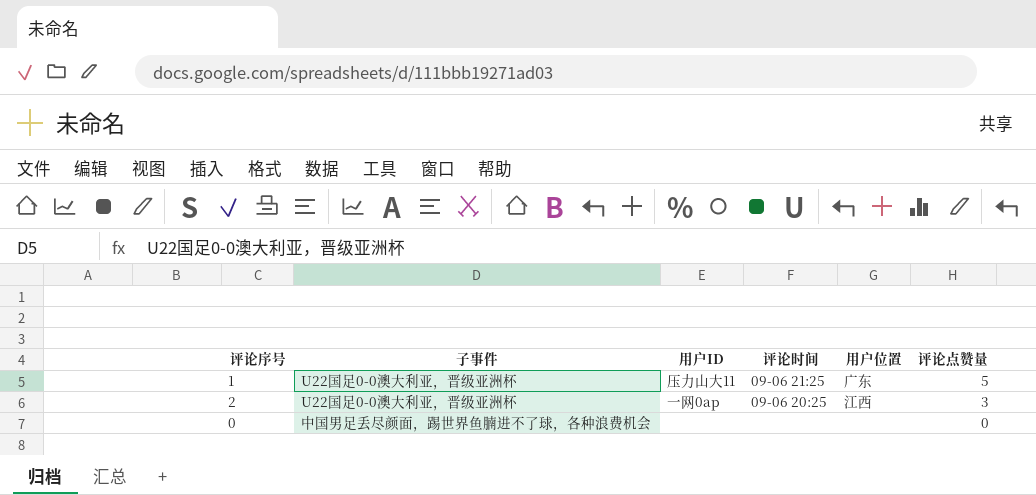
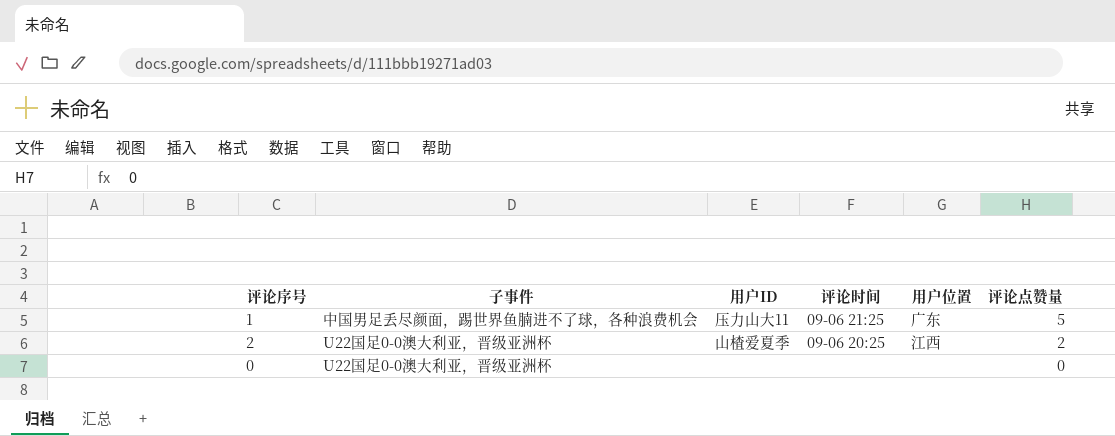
1 | 子事件: U22国足0-0澳大利亚，晋级亚洲杯 -> 中国男足丢尽颜面，踢世界鱼腩进不了球，各种浪费机会
2 | 用户ID: 一网0ap -> 山楂爱夏季
2 | 评论点赞量: 3 -> 2
0 | 子事件: 中国男足丢尽颜面，踢世界鱼腩进不了球，各种浪费机会 -> U22国足0-0澳大利亚，晋级亚洲杯

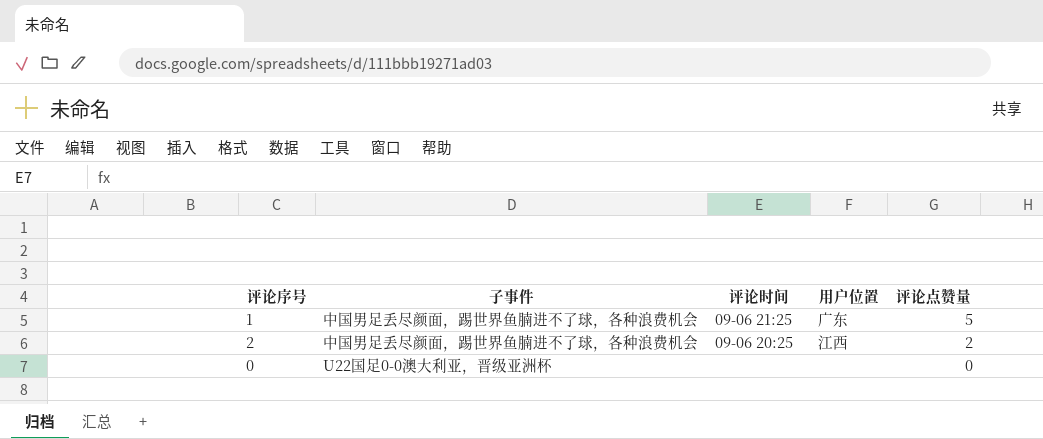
column 用户ID | position: 3 -> none
2 | 子事件: U22国足0-0澳大利亚，晋级亚洲杯 -> 中国男足丢尽颜面，踢世界鱼腩进不了球，各种浪费机会

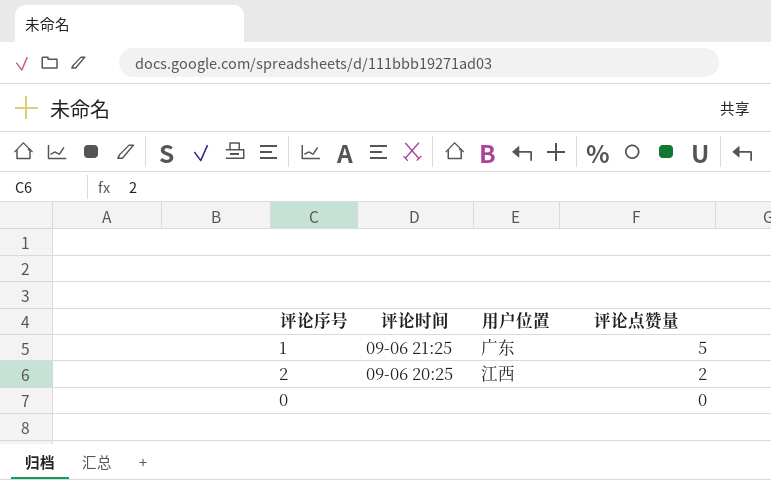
column 子事件 | position: 2 -> none

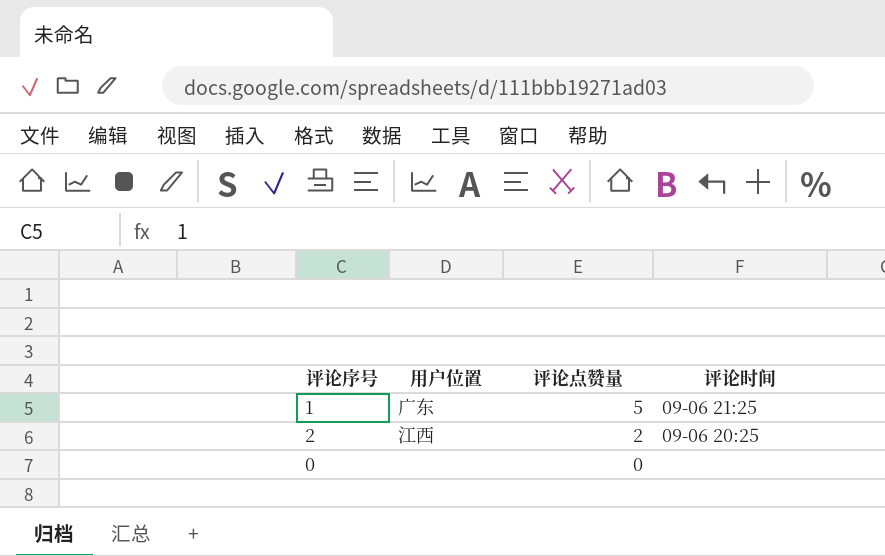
column 评论时间 | position: 2 -> 4

